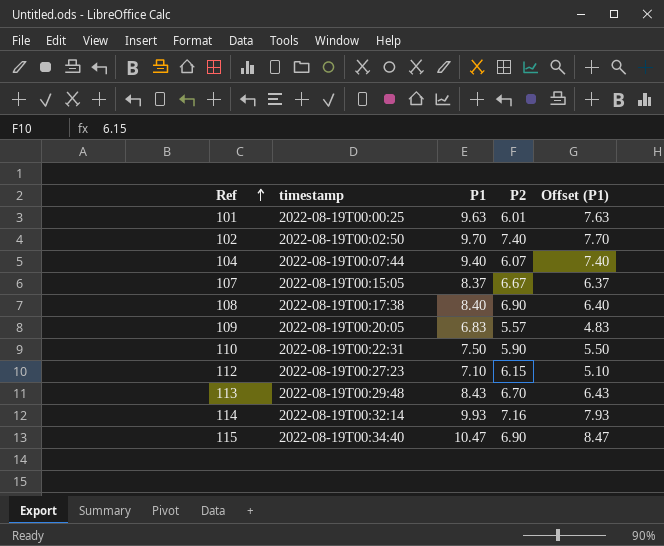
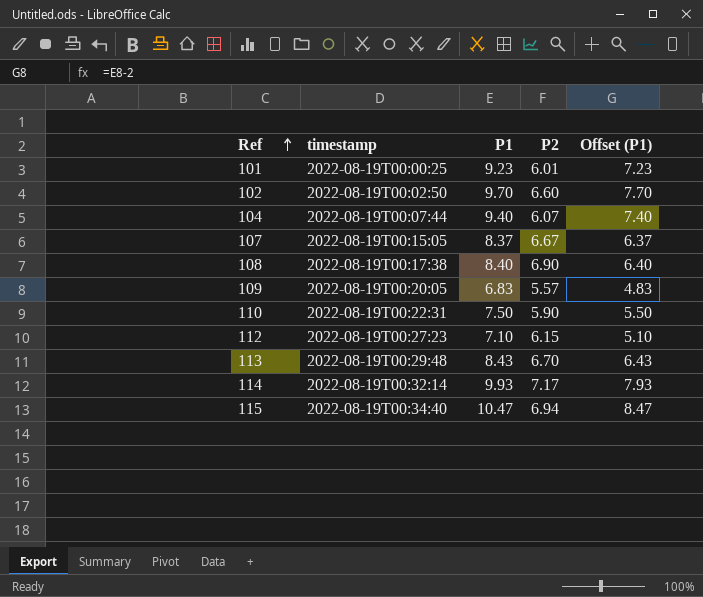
101 | P1: 9.63 -> 9.23
101 | Offset (P1): 7.63 -> 7.23
102 | P2: 7.40 -> 6.60
114 | P2: 7.16 -> 7.17
115 | P2: 6.90 -> 6.94

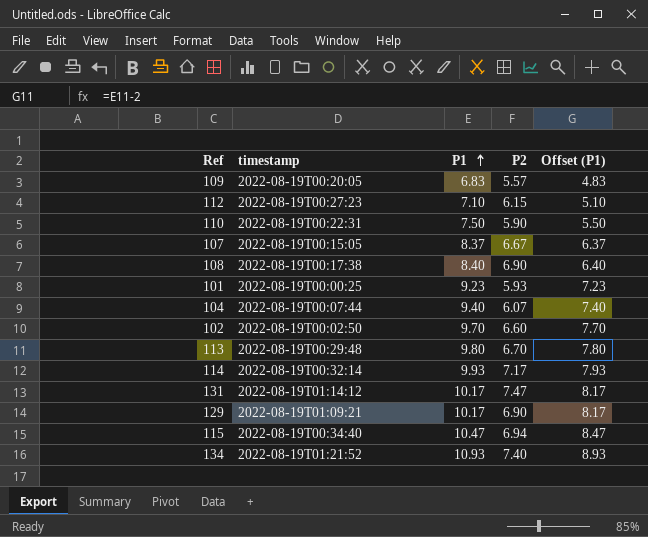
row order: Ref ascending -> P1 ascending
101 | P2: 6.01 -> 5.93
113 | P1: 8.43 -> 9.80
113 | Offset (P1): 6.43 -> 7.80
row 131: none -> 2022-08-19T01:14:12 | 10.17 | 7.47 | 8.17
row 129: none -> 2022-08-19T01:09:21 | 10.17 | 6.90 | 8.17
row 134: none -> 2022-08-19T01:21:52 | 10.93 | 7.40 | 8.93

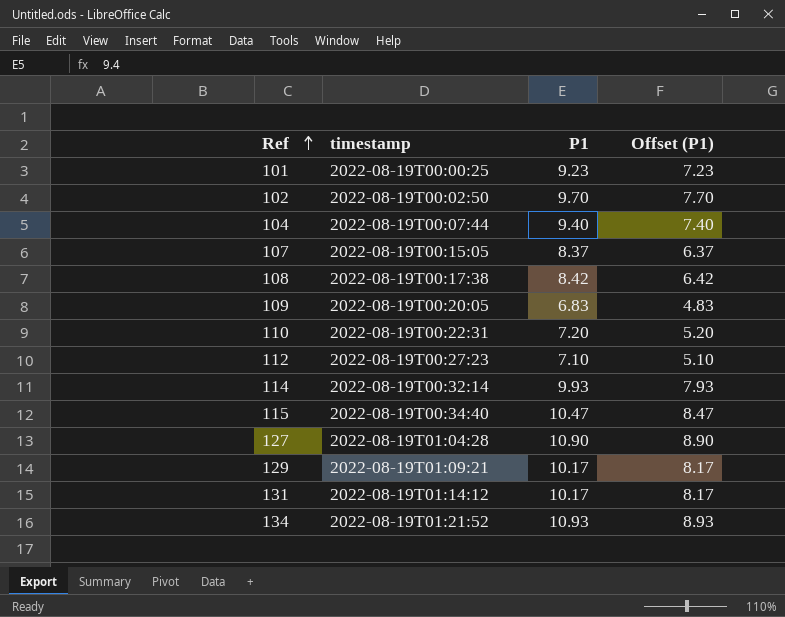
row order: P1 ascending -> Ref ascending
column P2 | position: 4 -> none
row 113: 2022-08-19T00:29:48 | 9.80 | 6.70 | 7.80 -> none
108 | P1: 8.40 -> 8.42
108 | Offset (P1): 6.40 -> 6.42
110 | P1: 7.50 -> 7.20
110 | Offset (P1): 5.50 -> 5.20
row 127: none -> 2022-08-19T01:04:28 | 10.90 | 8.90

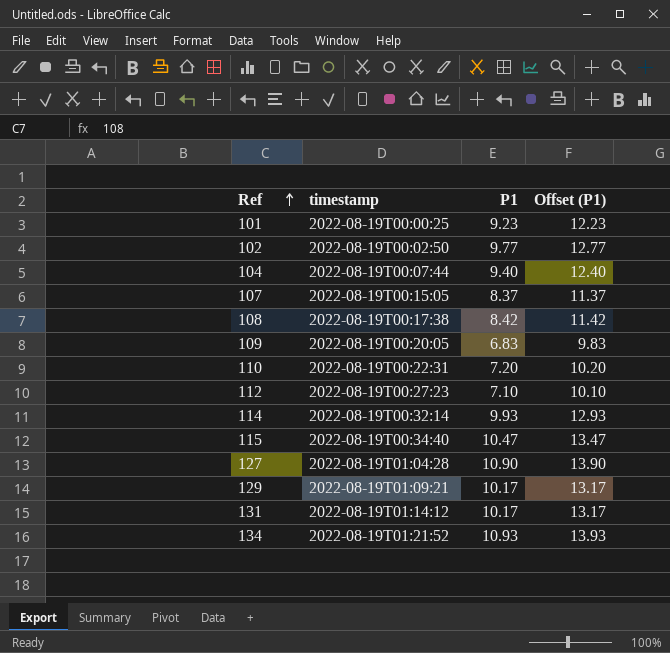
column Offset (P1) | formula: [P1] - 2 -> [P1] + 3
102 | P1: 9.70 -> 9.77

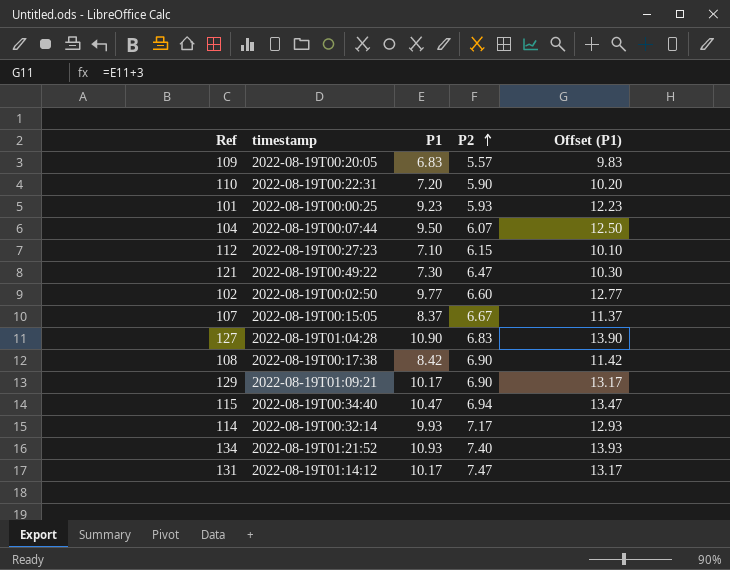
row order: Ref ascending -> P2 ascending
column P2 | position: none -> 4
104 | P1: 9.40 -> 9.50
104 | Offset (P1): 12.40 -> 12.50
row 121: none -> 2022-08-19T00:49:22 | 7.30 | 6.47 | 10.30

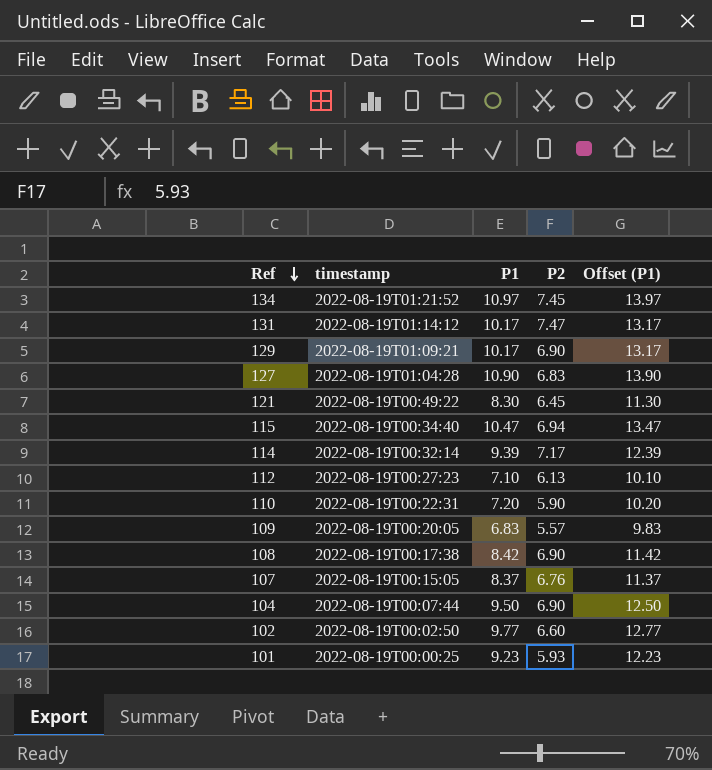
row order: P2 ascending -> Ref descending
134 | P1: 10.93 -> 10.97
134 | P2: 7.40 -> 7.45
134 | Offset (P1): 13.93 -> 13.97
121 | P1: 7.30 -> 8.30
121 | P2: 6.47 -> 6.45
121 | Offset (P1): 10.30 -> 11.30
114 | P1: 9.93 -> 9.39
114 | Offset (P1): 12.93 -> 12.39
112 | P2: 6.15 -> 6.13
107 | P2: 6.67 -> 6.76
104 | P2: 6.07 -> 6.90

